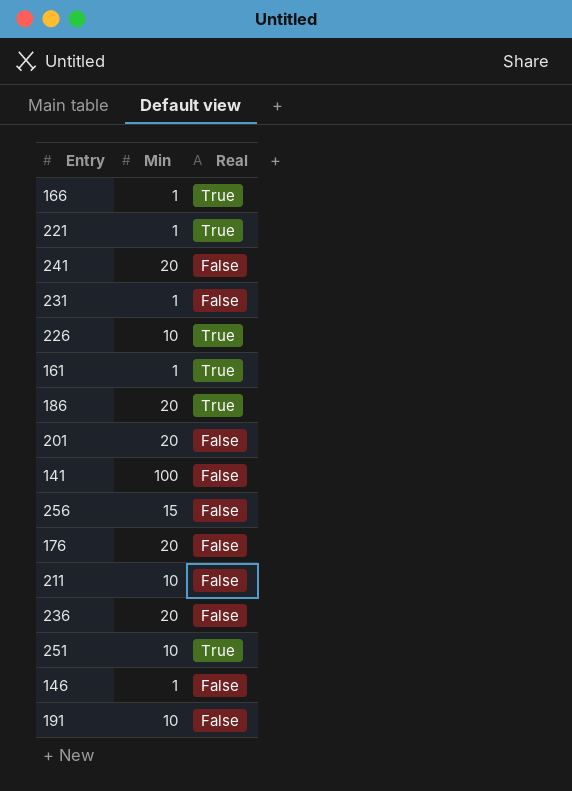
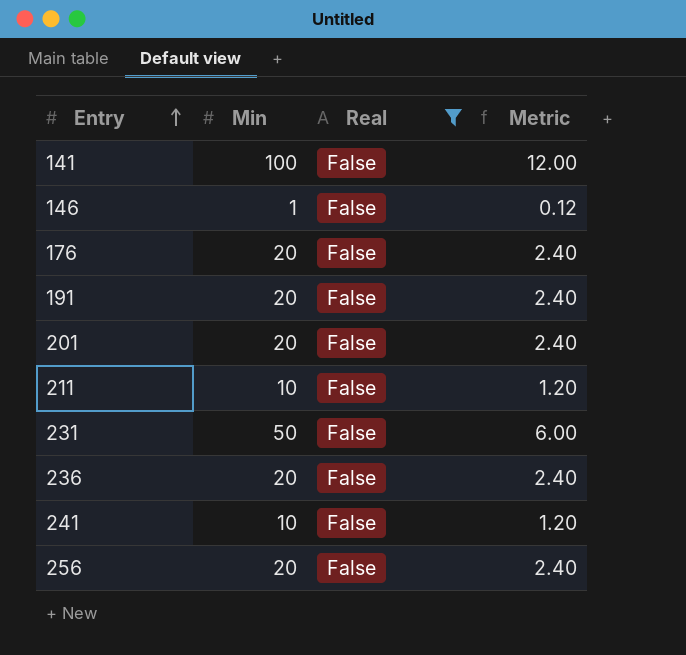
filter: none -> Real = False
row order: none -> Entry ascending
column Metric | formula: none -> [Min] * 0.12
191 | Min: 10 -> 20
231 | Min: 1 -> 50
241 | Min: 20 -> 10
256 | Min: 15 -> 20

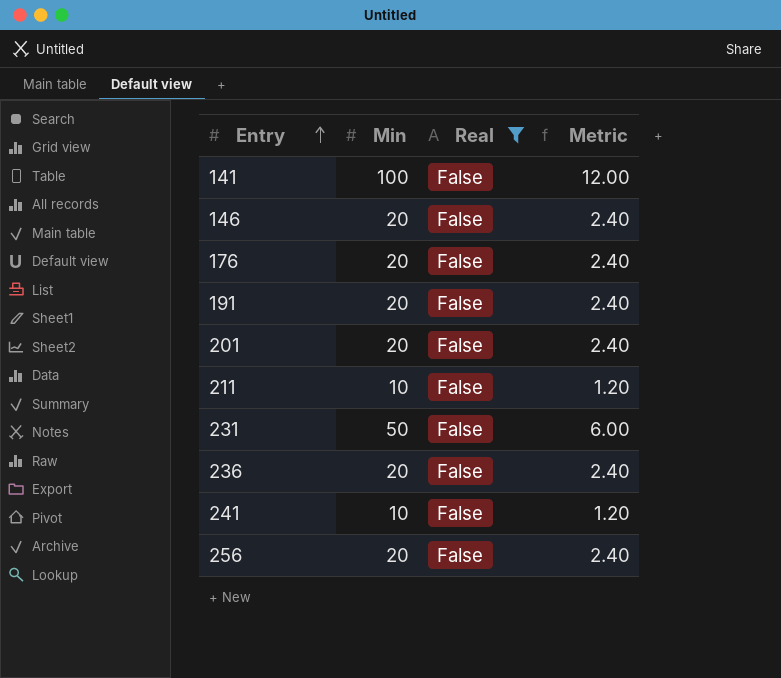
146 | Min: 1 -> 20
146 | Metric: 0.12 -> 2.40

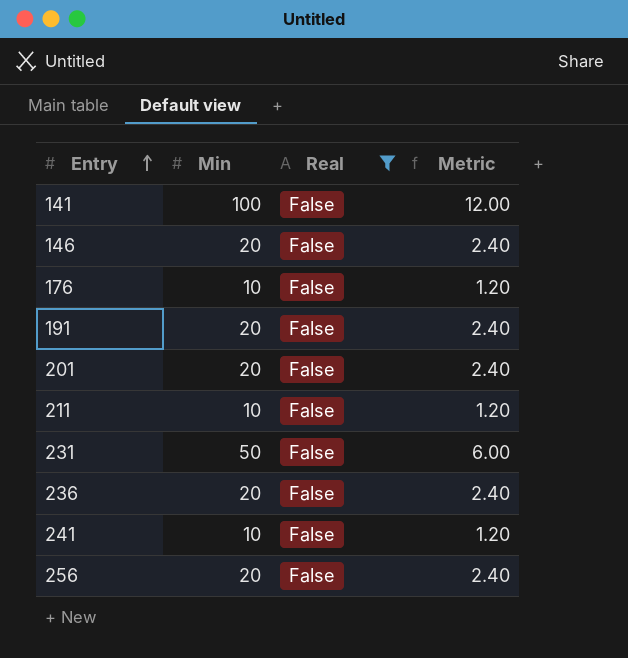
176 | Min: 20 -> 10
176 | Metric: 2.40 -> 1.20

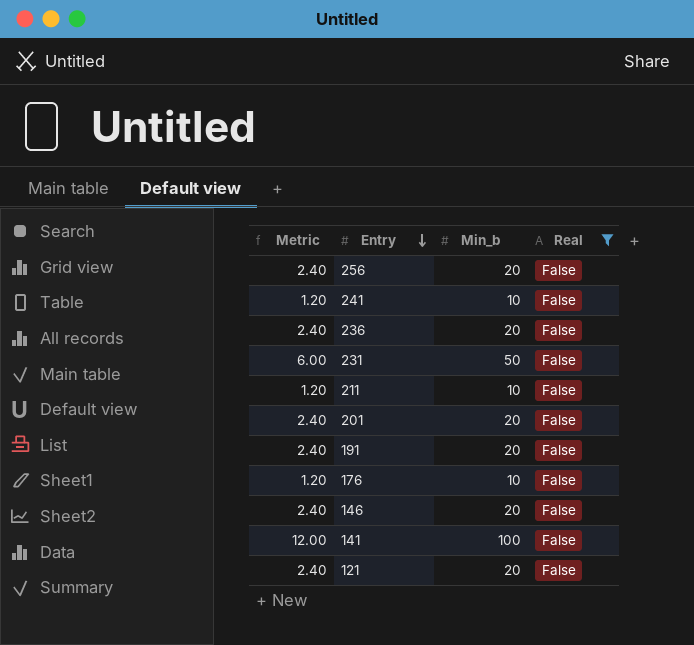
row order: Entry ascending -> Entry descending
column Metric | position: 4 -> 1
column name: Min -> Min_b
row 121: none -> 2.40 | 20 | False

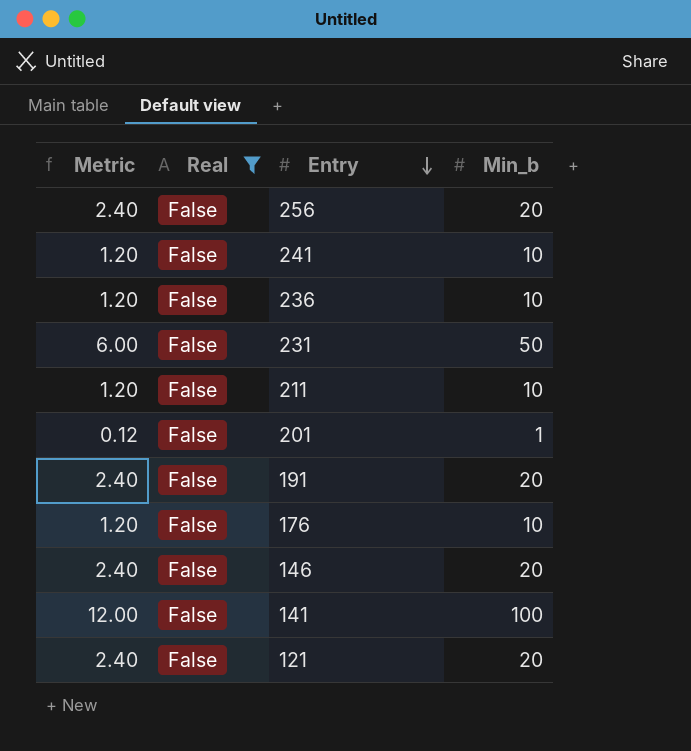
column Real | position: 4 -> 2
236 | Metric: 2.40 -> 1.20
236 | Min_b: 20 -> 10
201 | Metric: 2.40 -> 0.12
201 | Min_b: 20 -> 1

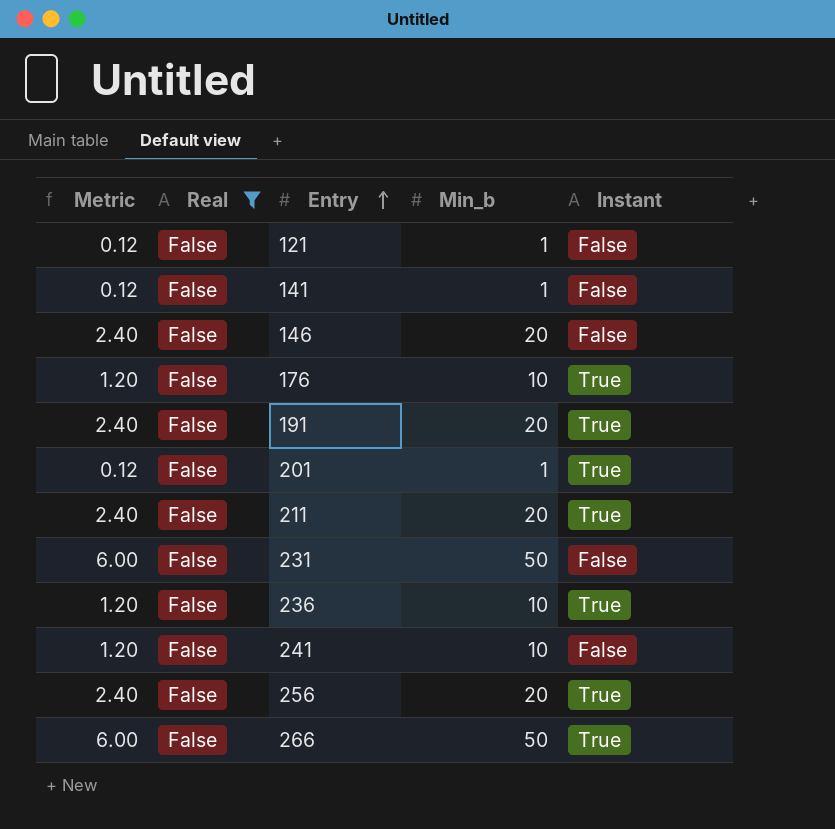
row order: Entry descending -> Entry ascending
column Instant | position: none -> 5
121 | Metric: 2.40 -> 0.12
121 | Min_b: 20 -> 1
141 | Metric: 12.00 -> 0.12
141 | Min_b: 100 -> 1
211 | Metric: 1.20 -> 2.40
211 | Min_b: 10 -> 20
row 266: none -> 6.00 | False | 50 | True

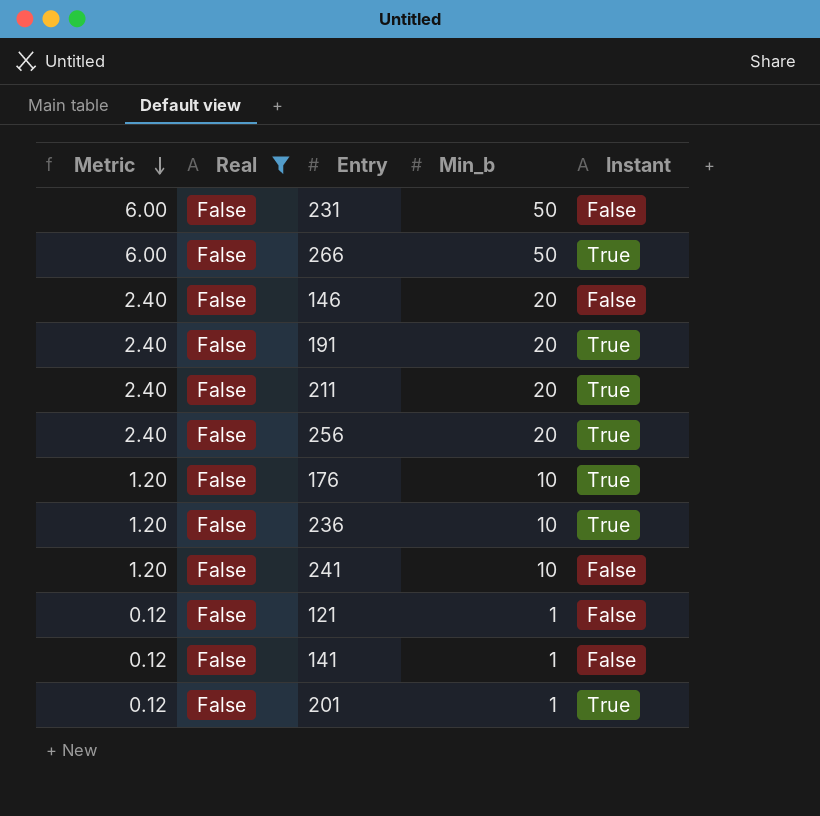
row order: Entry ascending -> Metric descending

